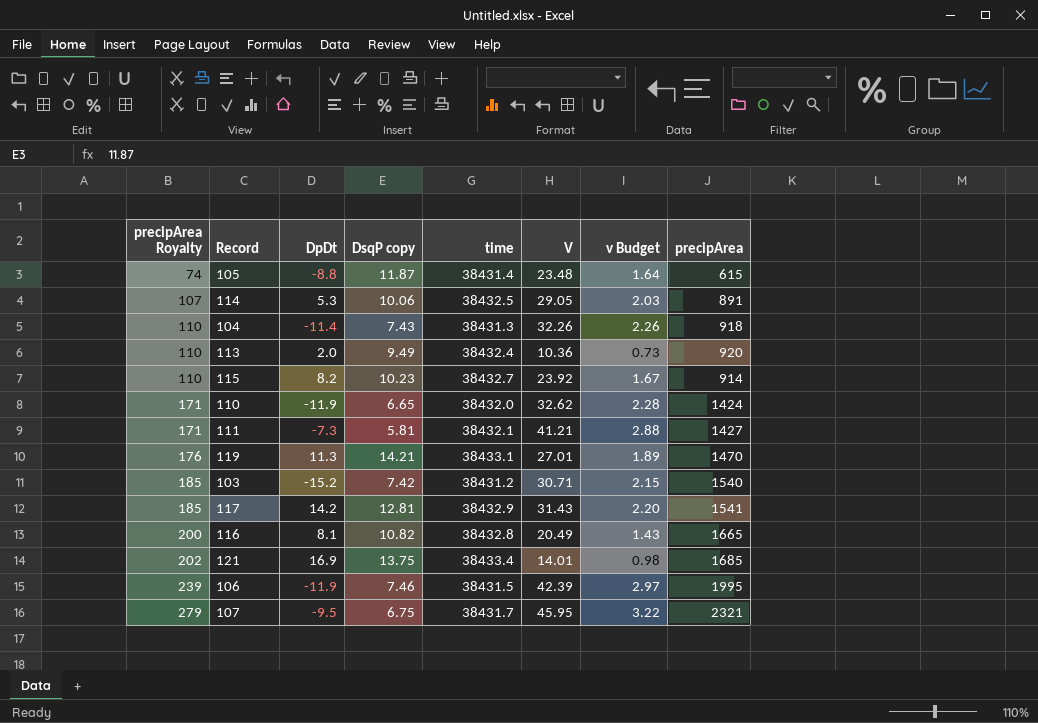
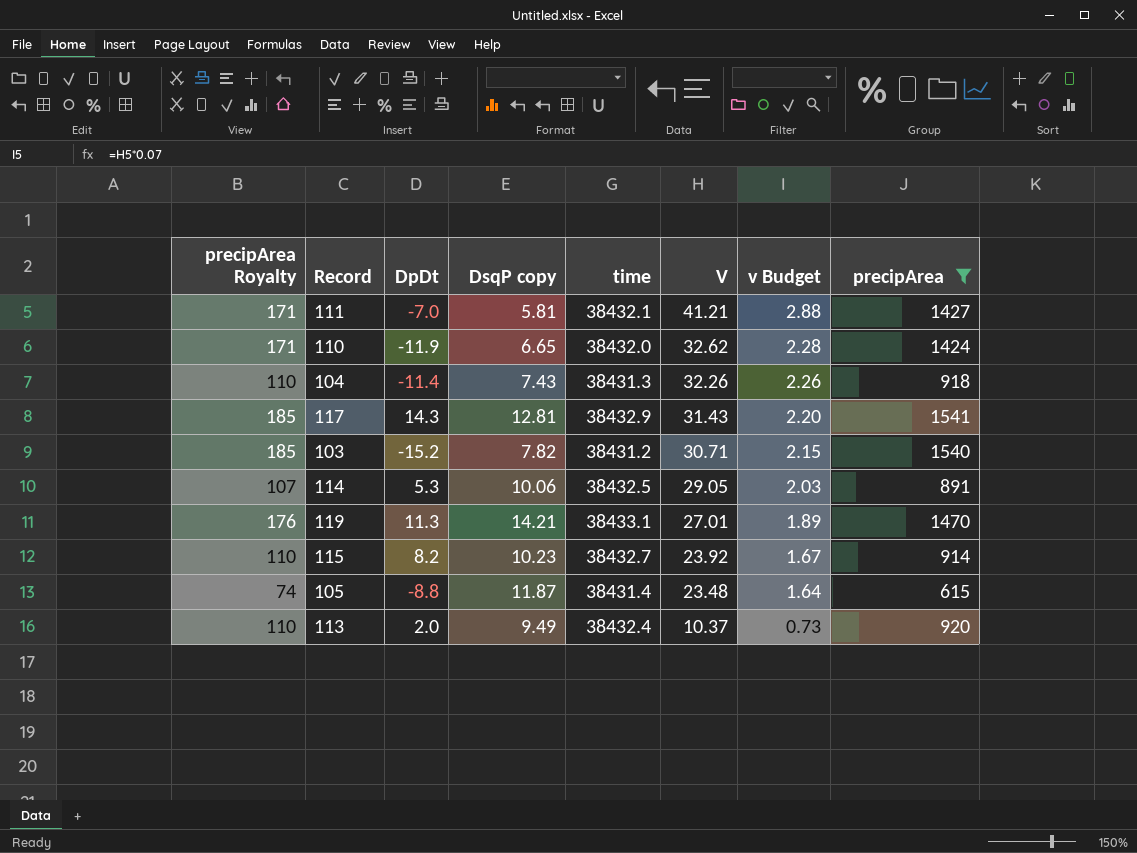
filter: none -> precipArea <= 1541
row order: precipArea Royalty ascending -> V descending
111 | DpDt: -7.3 -> -7.0
117 | DpDt: 14.2 -> 14.3
103 | DsqP copy: 7.42 -> 7.82
113 | V: 10.36 -> 10.37

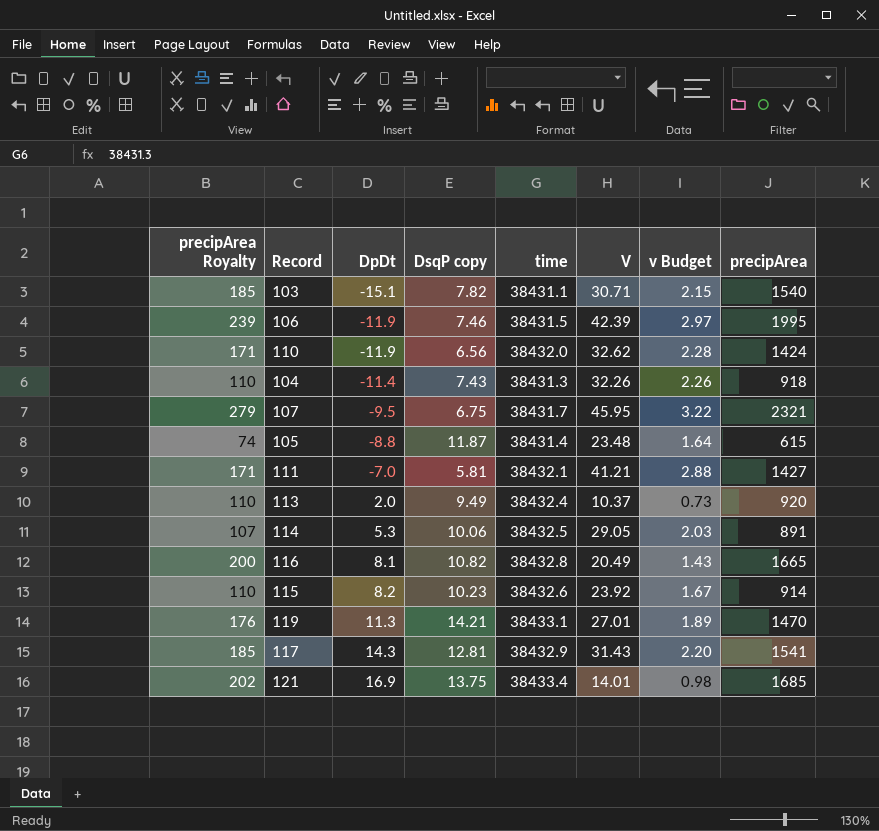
filter: precipArea <= 1541 -> none
row order: V descending -> DpDt ascending
103 | DpDt: -15.2 -> -15.1
103 | time: 38431.2 -> 38431.1
110 | DsqP copy: 6.65 -> 6.56
115 | time: 38432.7 -> 38432.6

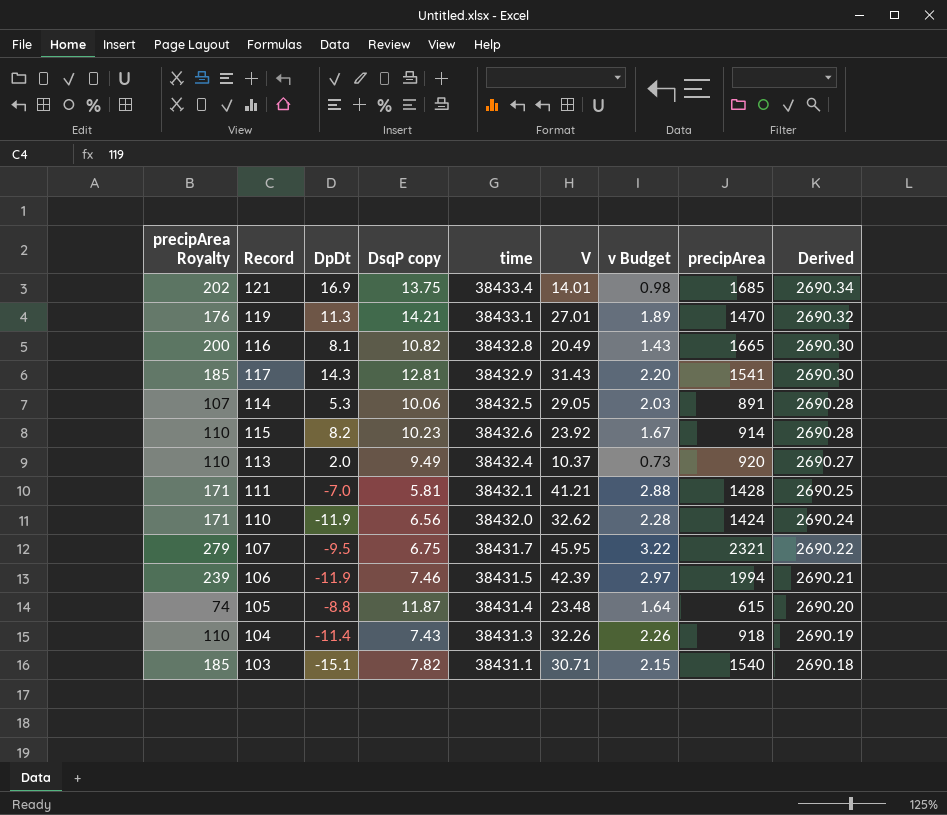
row order: DpDt ascending -> Derived descending
column Derived | formula: none -> [time] * 0.07
111 | precipArea: 1427 -> 1428
106 | precipArea: 1995 -> 1994

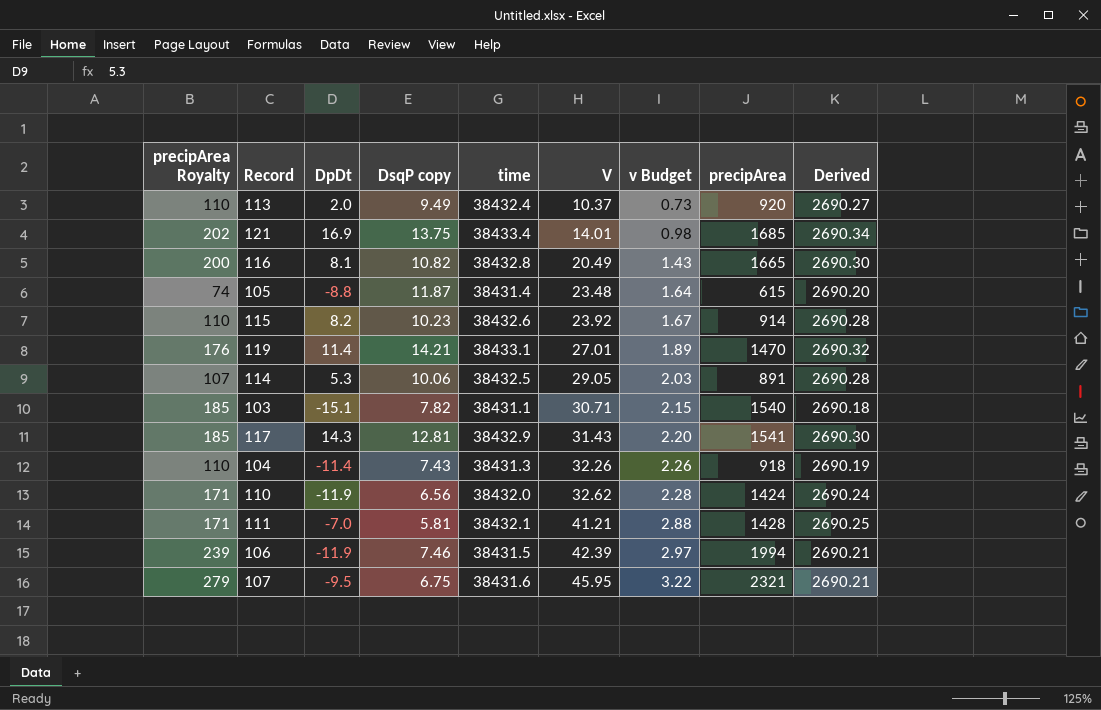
row order: Derived descending -> V ascending
119 | DpDt: 11.3 -> 11.4
107 | time: 38431.7 -> 38431.6
107 | Derived: 2690.22 -> 2690.21

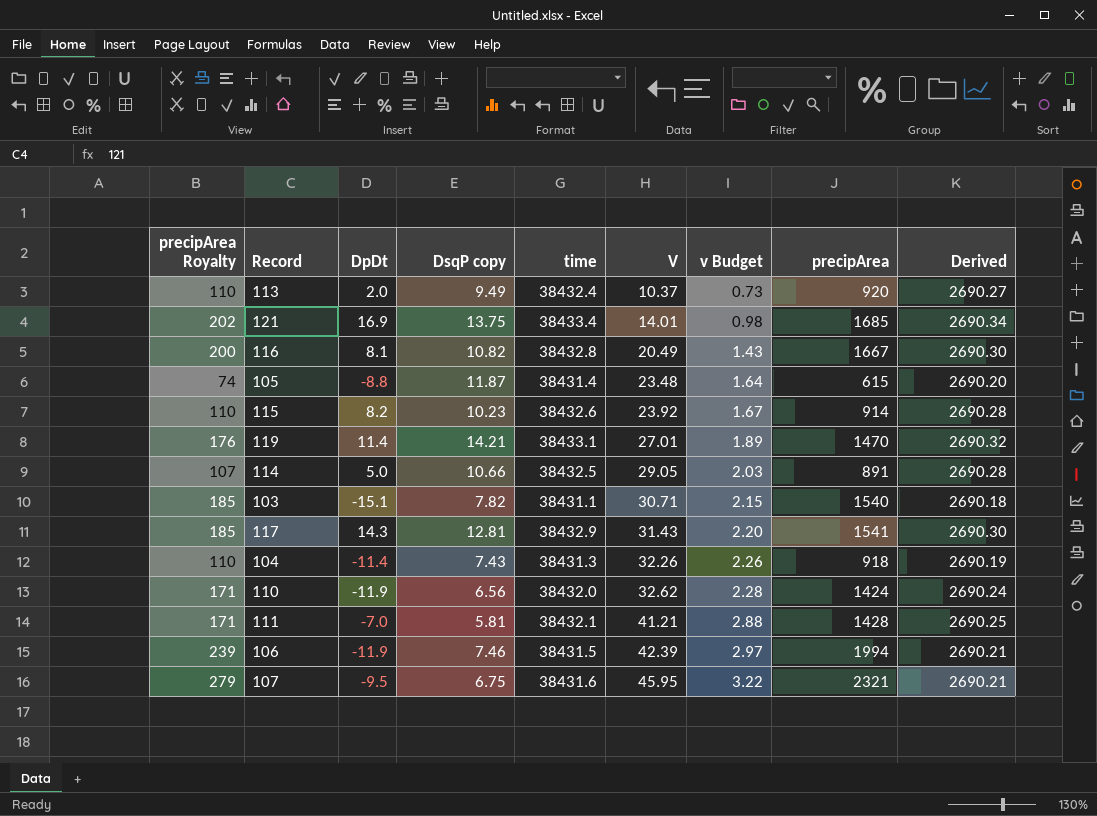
116 | precipArea: 1665 -> 1667
114 | DpDt: 5.3 -> 5.0
114 | DsqP copy: 10.06 -> 10.66

